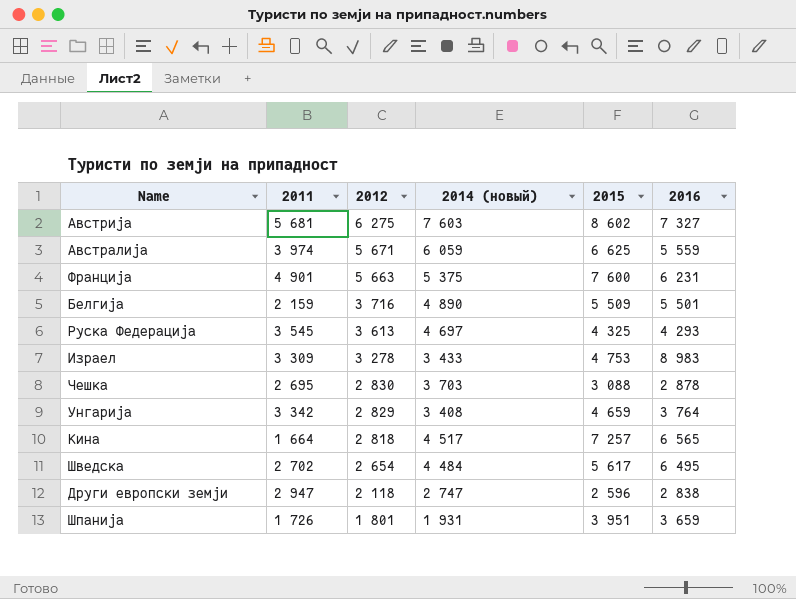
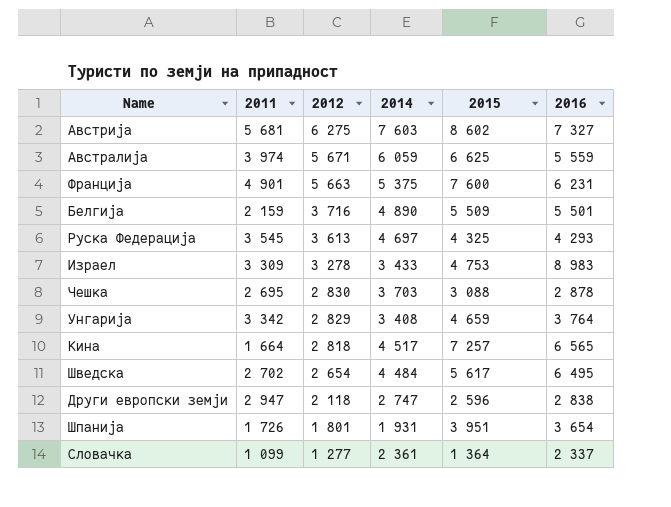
column name: 2014 (новый) -> 2014
Шпанија | 2016: 3 659 -> 3 654
row Словачка: none -> 1 099 | 1 277 | 2 361 | 1 364 | 2 337

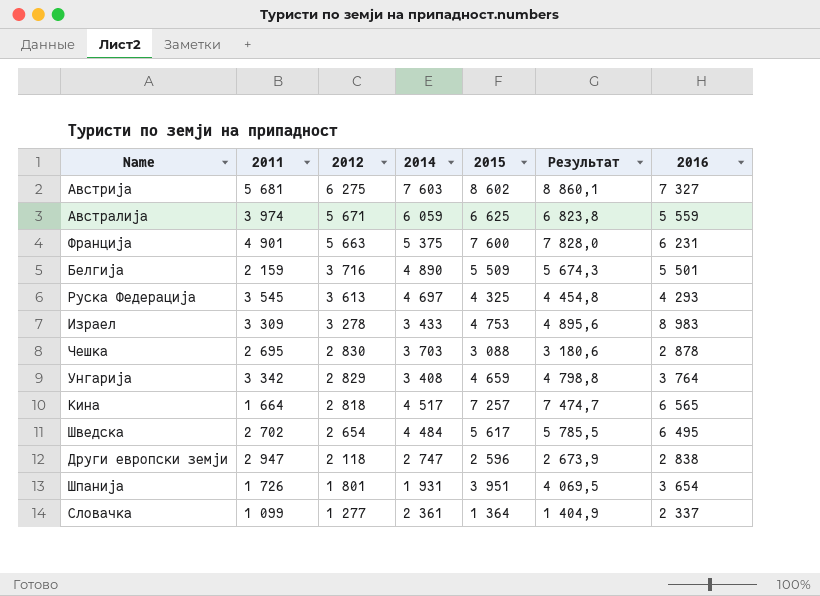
column Результат | formula: none -> [2015] * 1,03

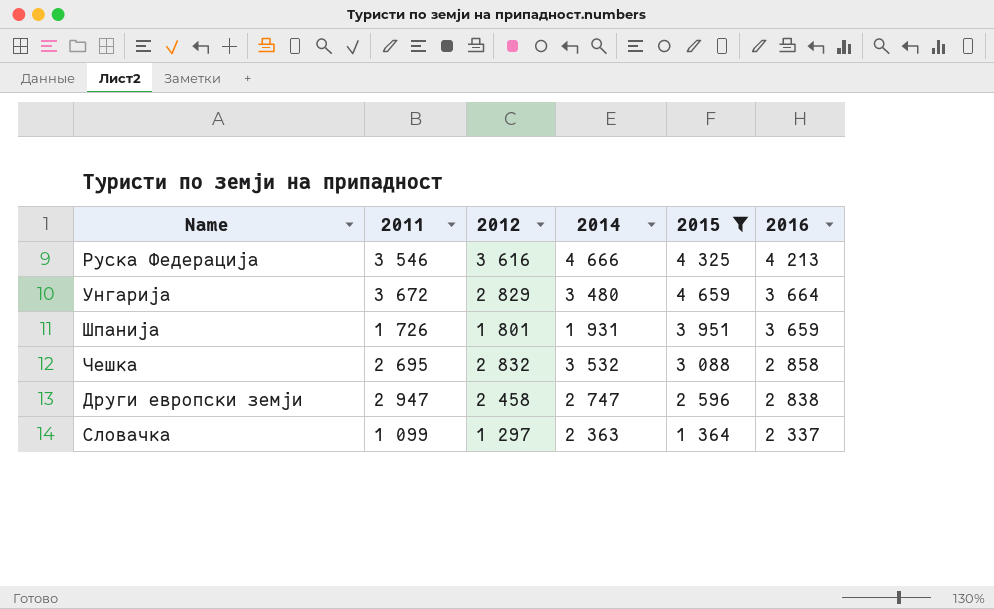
filter: none -> 2015 <= 4 659
row order: 2012 descending -> 2016 descending
column Результат | formula: [2015] * 1,03 -> none
Руска Федерација | 2011: 3 545 -> 3 546
Руска Федерација | 2012: 3 613 -> 3 616
Руска Федерација | 2014: 4 697 -> 4 666
Руска Федерација | 2016: 4 293 -> 4 213
Унгарија | 2011: 3 342 -> 3 672
Унгарија | 2014: 3 408 -> 3 480
Унгарија | 2016: 3 764 -> 3 664
Шпанија | 2016: 3 654 -> 3 659
Чешка | 2012: 2 830 -> 2 832
Чешка | 2014: 3 703 -> 3 532
Чешка | 2016: 2 878 -> 2 858
Други европски земји | 2012: 2 118 -> 2 458
Словачка | 2012: 1 277 -> 1 297
Словачка | 2014: 2 361 -> 2 363

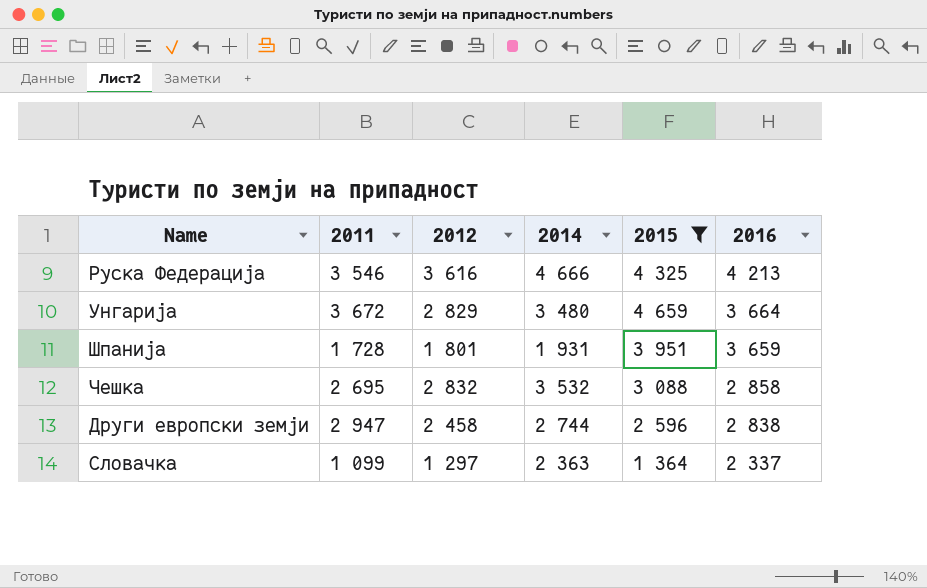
Шпанија | 2011: 1 726 -> 1 728
Други европски земји | 2014: 2 747 -> 2 744

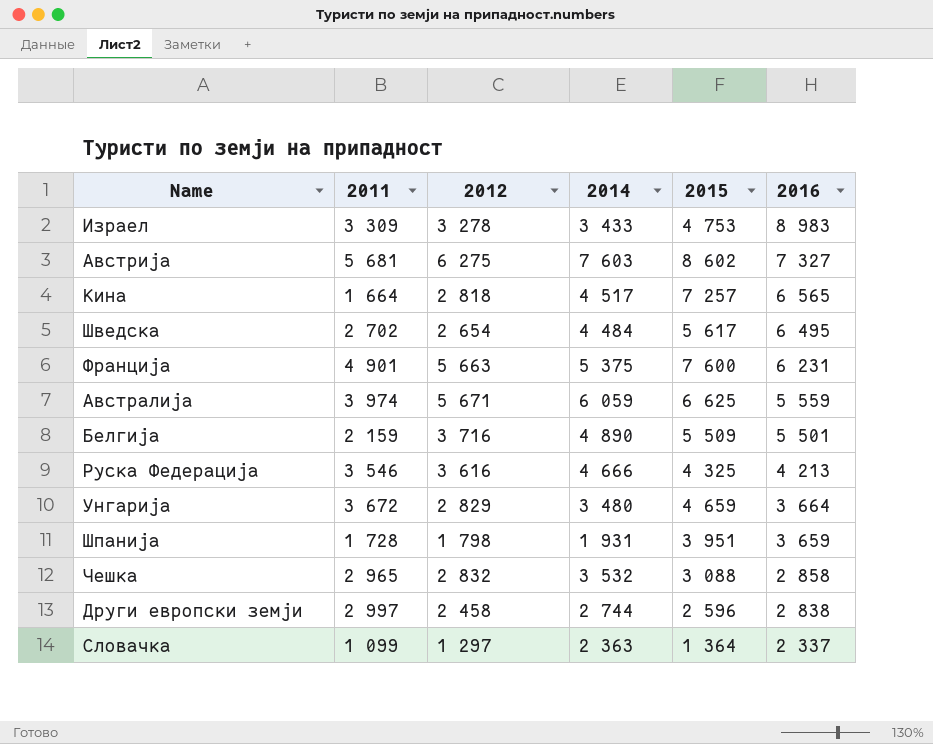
filter: 2015 <= 4 659 -> none
Шпанија | 2012: 1 801 -> 1 798
Чешка | 2011: 2 695 -> 2 965
Други европски земји | 2011: 2 947 -> 2 997

